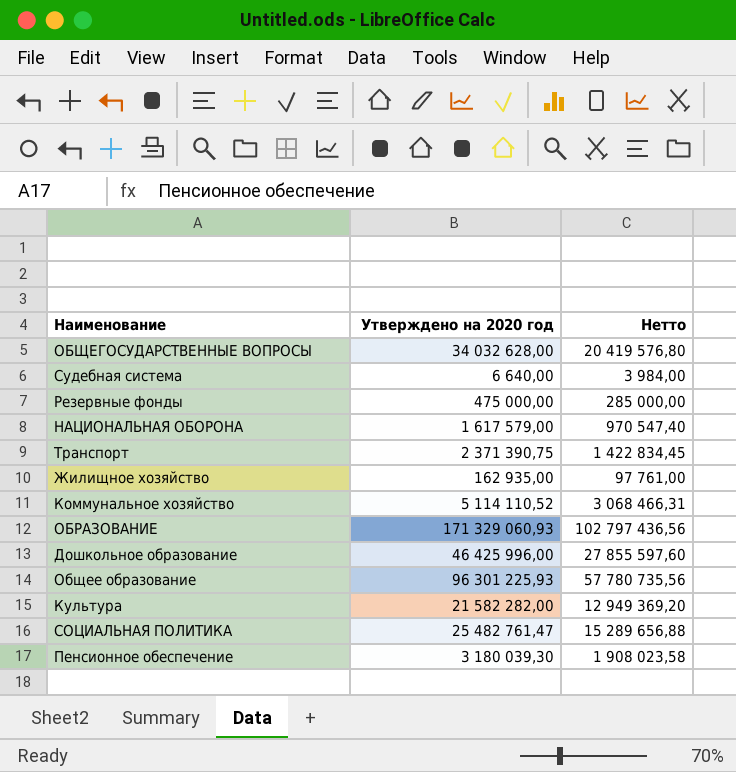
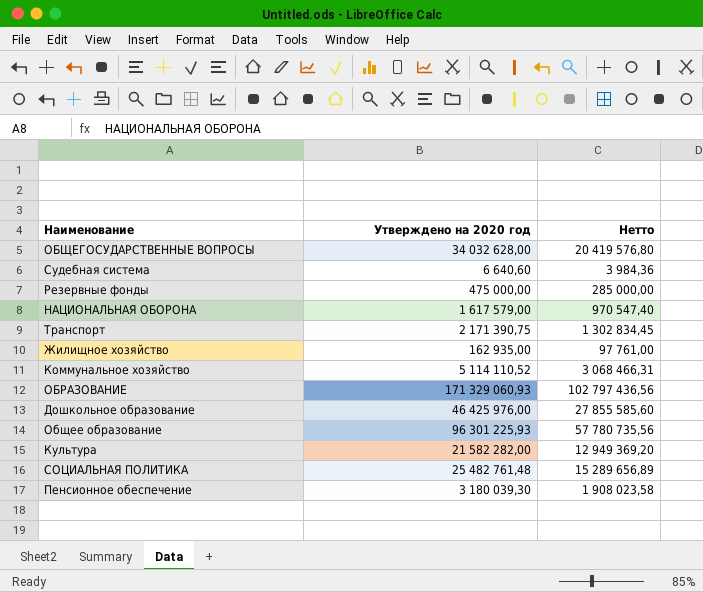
Судебная система | Утверждено на 2020 год: 6 640,00 -> 6 640,60
Судебная система | Нетто: 3 984,00 -> 3 984,36
Транспорт | Утверждено на 2020 год: 2 371 390,75 -> 2 171 390,75
Транспорт | Нетто: 1 422 834,45 -> 1 302 834,45
Дошкольное образование | Утверждено на 2020 год: 46 425 996,00 -> 46 425 976,00
Дошкольное образование | Нетто: 27 855 597,60 -> 27 855 585,60
СОЦИАЛЬНАЯ ПОЛИТИКА | Утверждено на 2020 год: 25 482 761,47 -> 25 482 761,48
СОЦИАЛЬНАЯ ПОЛИТИКА | Нетто: 15 289 656,88 -> 15 289 656,89

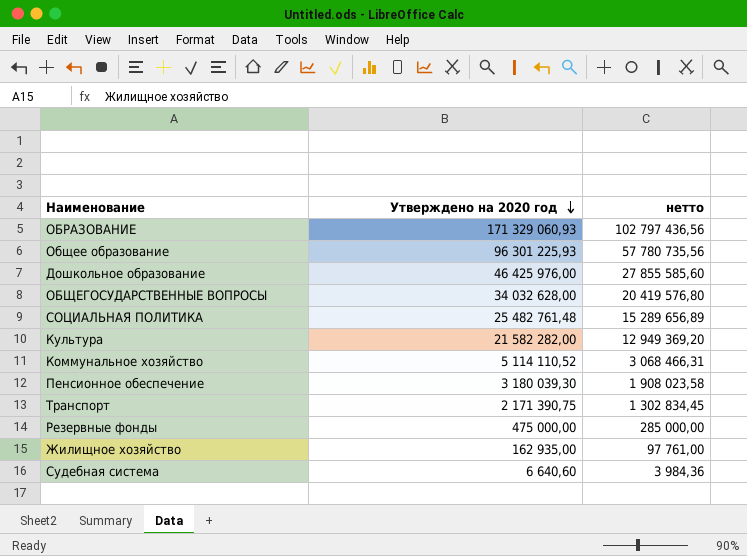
row order: none -> Утверждено на 2020 год descending
column name: Нетто -> нетто
row НАЦИОНАЛЬНАЯ ОБОРОНА: 1 617 579,00 | 970 547,40 -> none

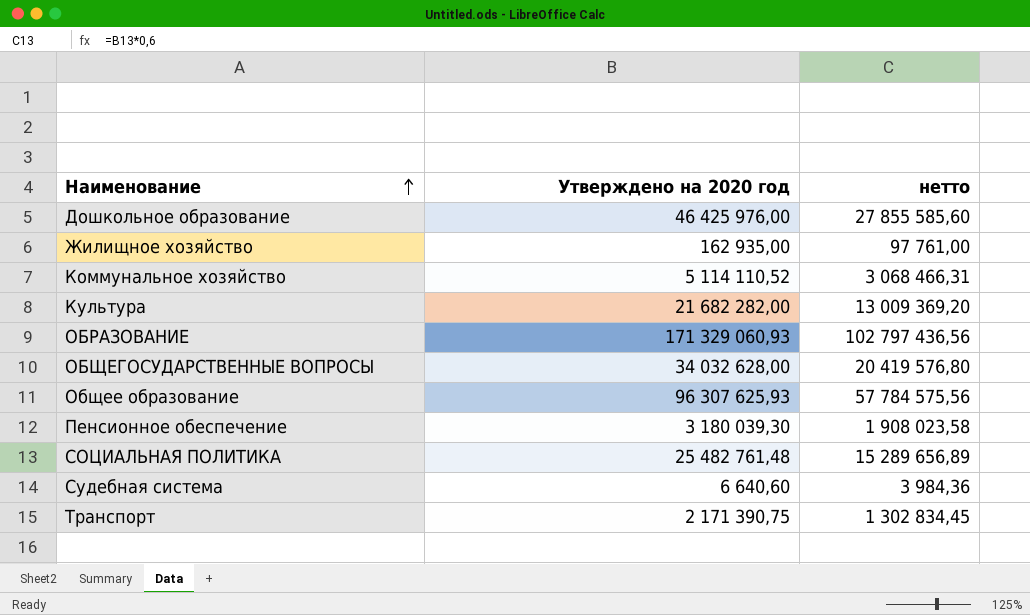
row order: Утверждено на 2020 год descending -> Наименование ascending
row Резервные фонды: 475 000,00 | 285 000,00 -> none
Культура | Утверждено на 2020 год: 21 582 282,00 -> 21 682 282,00
Культура | нетто: 12 949 369,20 -> 13 009 369,20
Общее образование | Утверждено на 2020 год: 96 301 225,93 -> 96 307 625,93
Общее образование | нетто: 57 780 735,56 -> 57 784 575,56

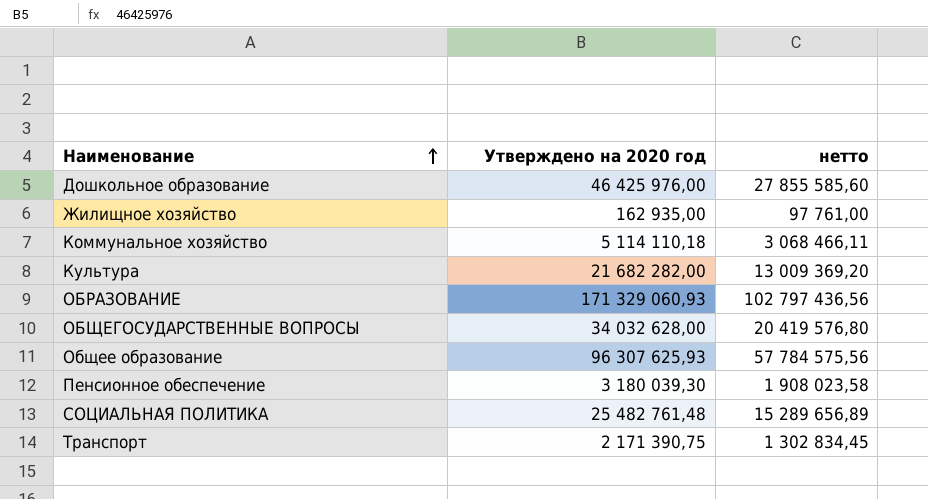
row Судебная система: 6 640,60 | 3 984,36 -> none
Коммунальное хозяйство | Утверждено на 2020 год: 5 114 110,52 -> 5 114 110,18
Коммунальное хозяйство | нетто: 3 068 466,31 -> 3 068 466,11

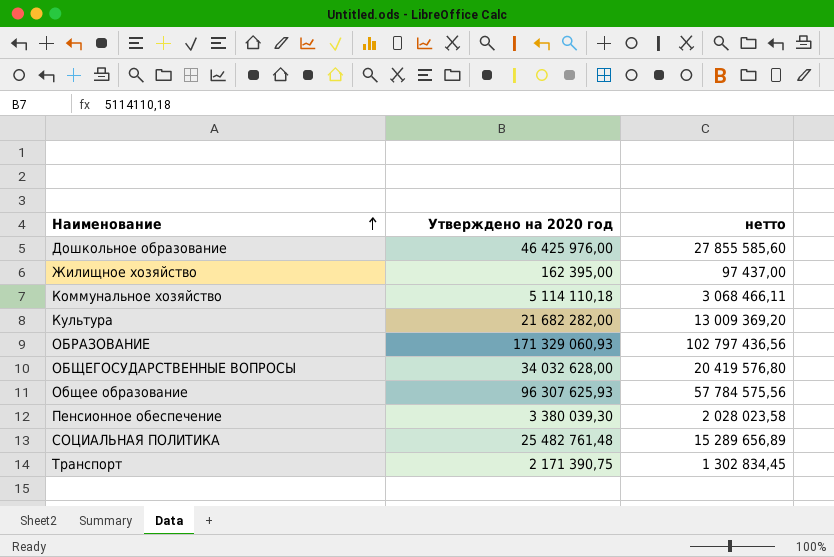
Жилищное хозяйство | Утверждено на 2020 год: 162 935,00 -> 162 395,00
Жилищное хозяйство | нетто: 97 761,00 -> 97 437,00
Пенсионное обеспечение | Утверждено на 2020 год: 3 180 039,30 -> 3 380 039,30
Пенсионное обеспечение | нетто: 1 908 023,58 -> 2 028 023,58

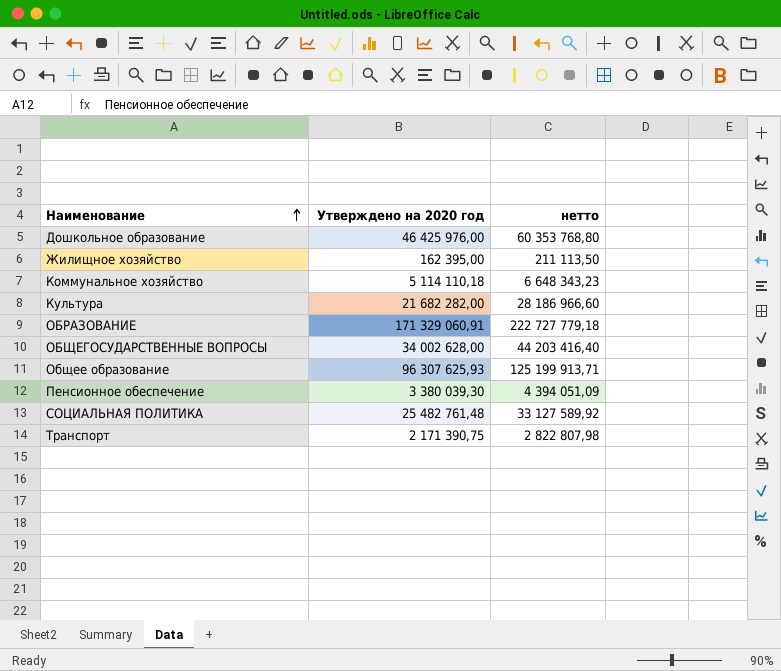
column нетто | formula: [Утверждено на 2020 год] * 0,6 -> [Утверждено на 2020 год] * 1,3
ОБРАЗОВАНИЕ | Утверждено на 2020 год: 171 329 060,93 -> 171 329 060,91
ОБЩЕГОСУДАРСТВЕННЫЕ ВОПРОСЫ | Утверждено на 2020 год: 34 032 628,00 -> 34 002 628,00

